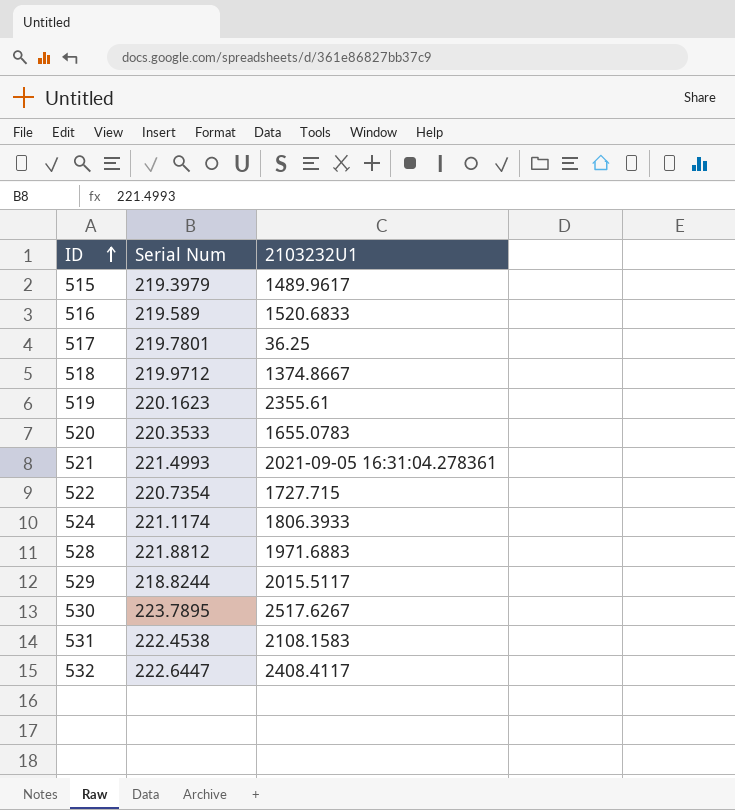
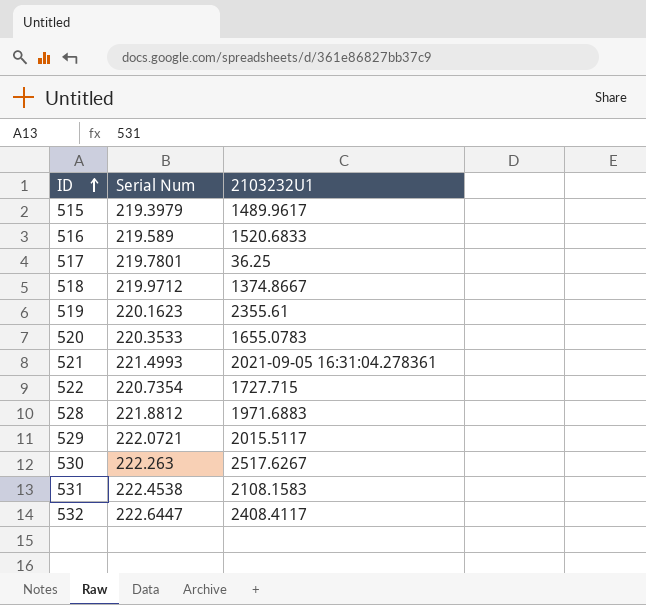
row 524: 221.1174 | 1806.3933 -> none
529 | Serial Num: 218.8244 -> 222.0721
530 | Serial Num: 223.7895 -> 222.263

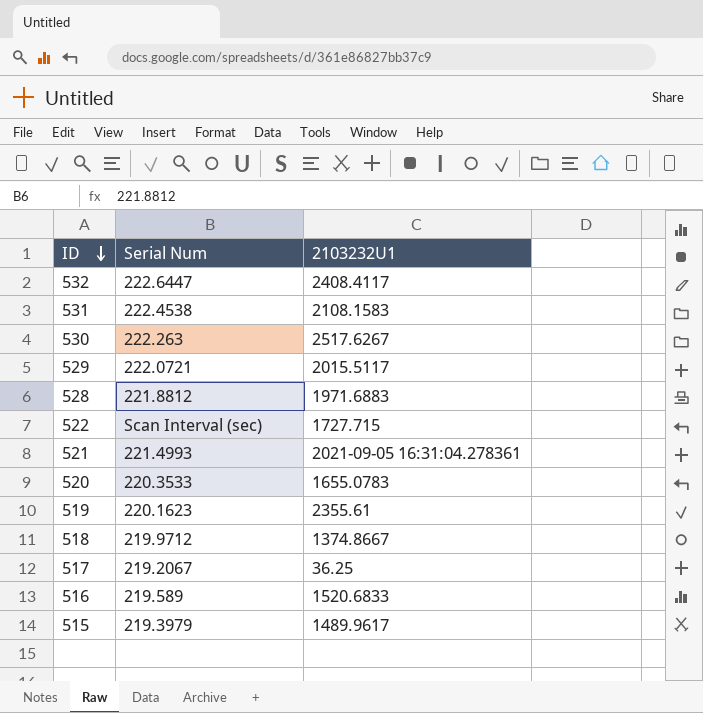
row order: ID ascending -> ID descending
522 | Serial Num: 220.7354 -> Scan Interval (sec)
517 | Serial Num: 219.7801 -> 219.2067

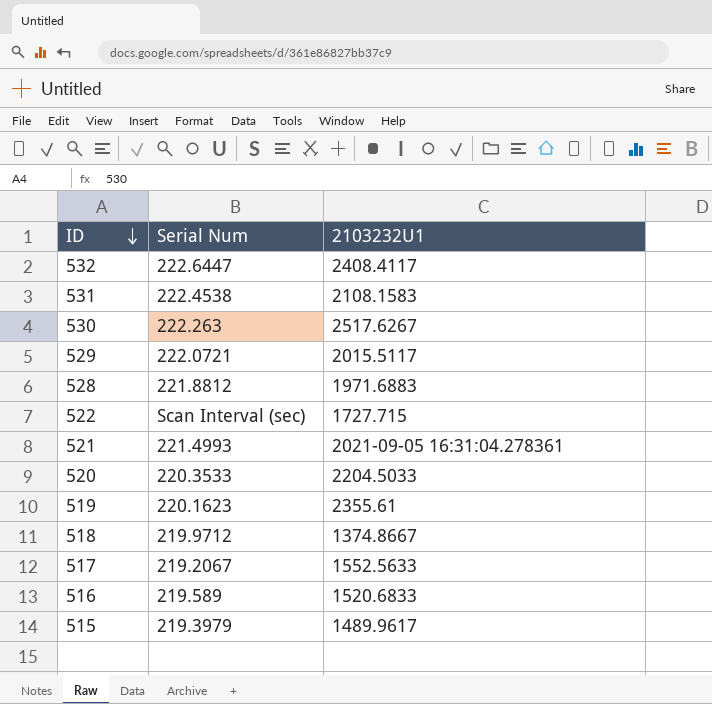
520 | 2103232U1: 1655.0783 -> 2204.5033
517 | 2103232U1: 36.25 -> 1552.5633

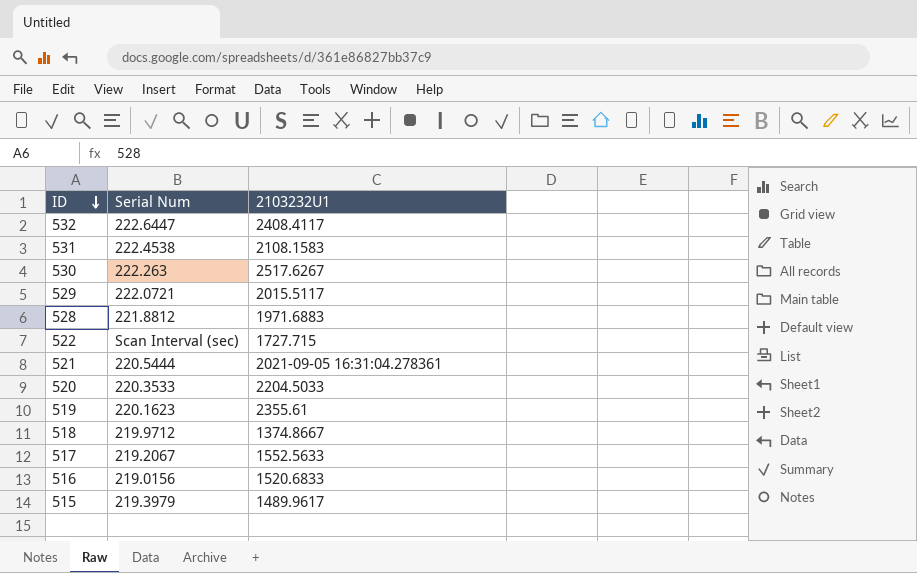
521 | Serial Num: 221.4993 -> 220.5444
516 | Serial Num: 219.589 -> 219.0156

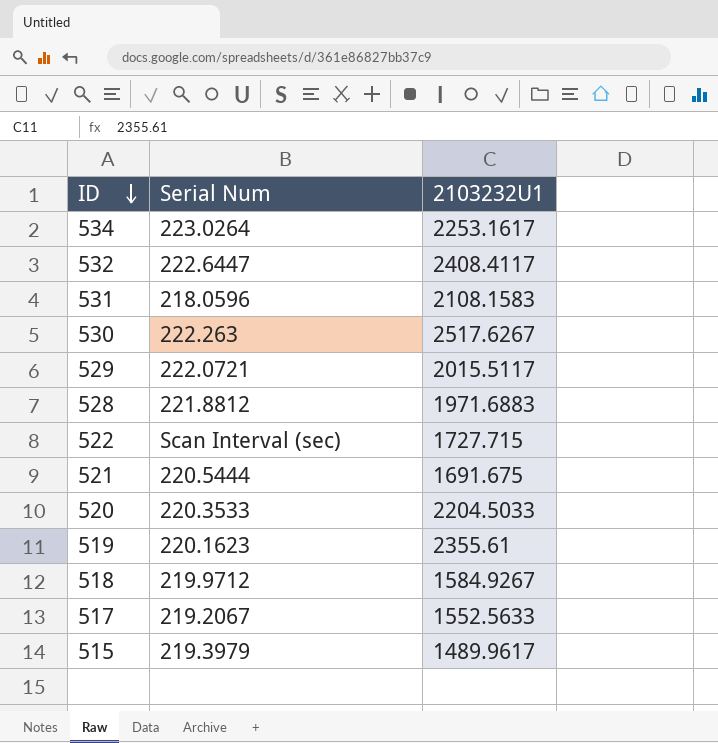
row 516: 219.0156 | 1520.6833 -> none
row 534: none -> 223.0264 | 2253.1617
531 | Serial Num: 222.4538 -> 218.0596
521 | 2103232U1: 2021-09-05 16:31:04.278361 -> 1691.675
518 | 2103232U1: 1374.8667 -> 1584.9267

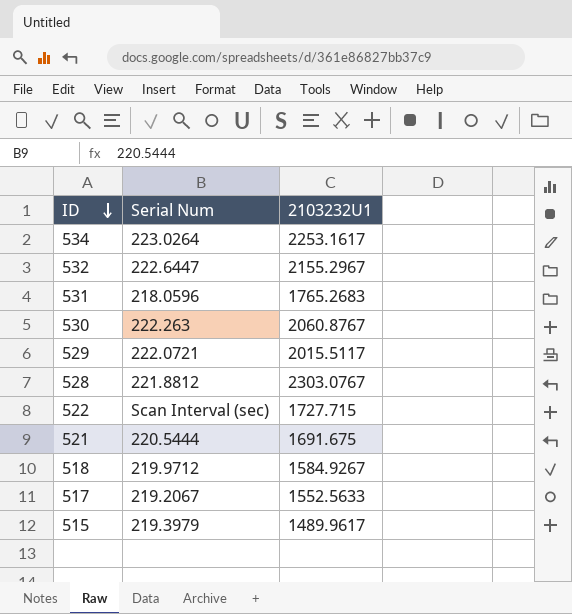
row 520: 220.3533 | 2204.5033 -> none
row 519: 220.1623 | 2355.61 -> none
532 | 2103232U1: 2408.4117 -> 2155.2967
531 | 2103232U1: 2108.1583 -> 1765.2683
530 | 2103232U1: 2517.6267 -> 2060.8767
528 | 2103232U1: 1971.6883 -> 2303.0767

